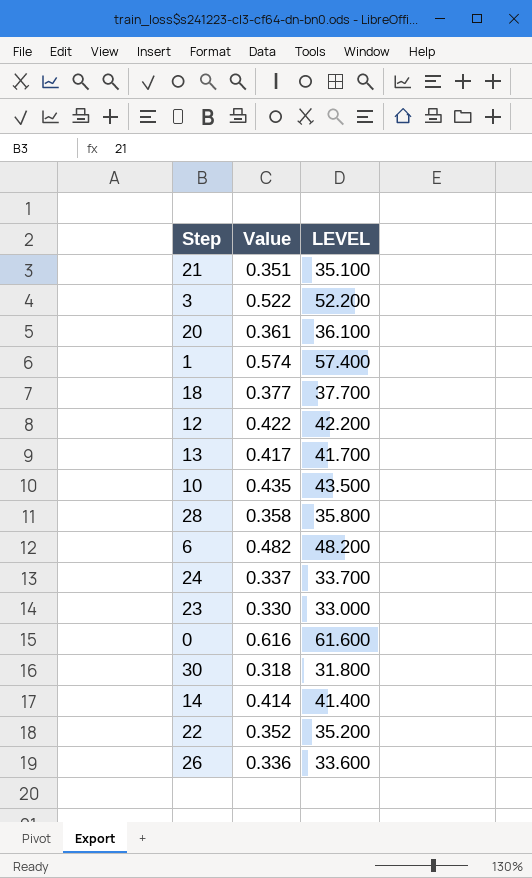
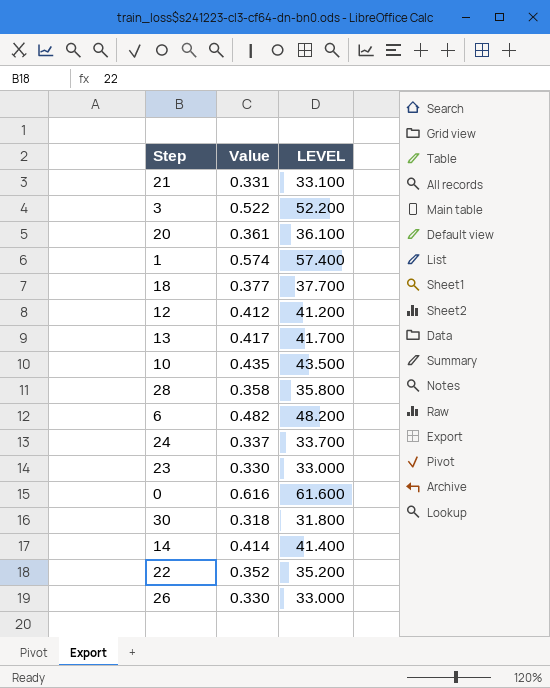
21 | Value: 0.351 -> 0.331
21 | LEVEL: 35.100 -> 33.100
12 | Value: 0.422 -> 0.412
12 | LEVEL: 42.200 -> 41.200
26 | Value: 0.336 -> 0.330
26 | LEVEL: 33.600 -> 33.000

